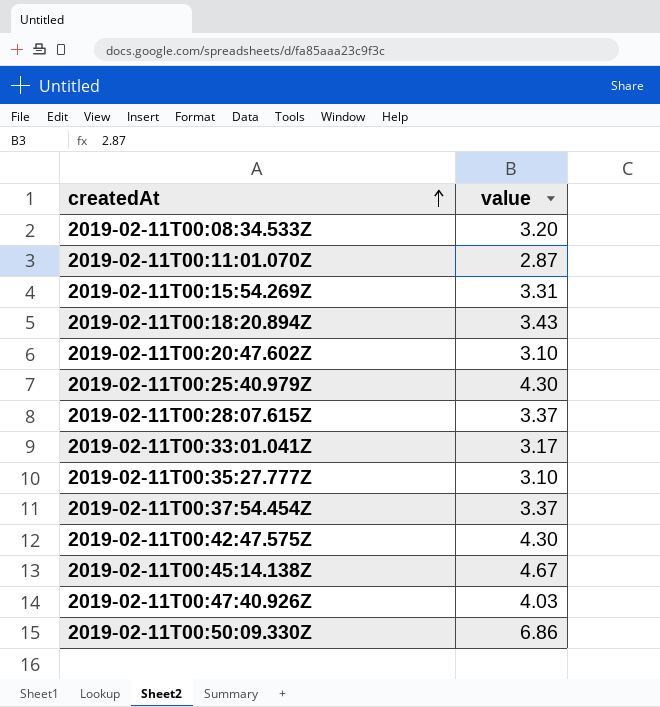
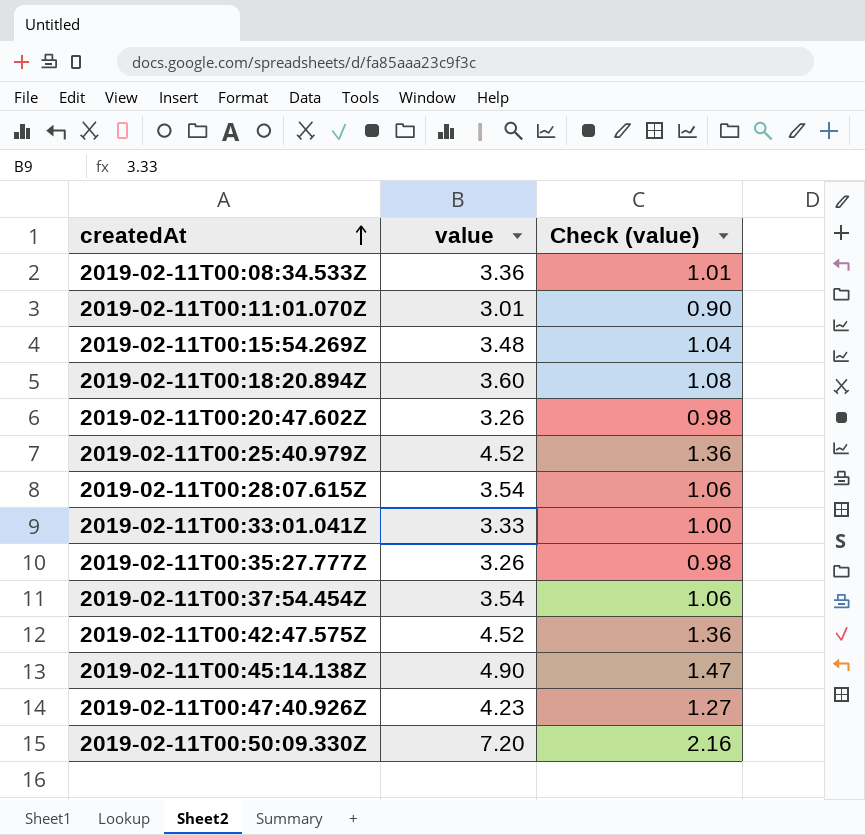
column Check (value) | formula: none -> [value] * 0.3
2019-02-11T00:08:34.533Z | value: 3.20 -> 3.36
2019-02-11T00:11:01.070Z | value: 2.87 -> 3.01
2019-02-11T00:15:54.269Z | value: 3.31 -> 3.48
2019-02-11T00:18:20.894Z | value: 3.43 -> 3.60
2019-02-11T00:20:47.602Z | value: 3.10 -> 3.26
2019-02-11T00:25:40.979Z | value: 4.30 -> 4.52
2019-02-11T00:28:07.615Z | value: 3.37 -> 3.54
2019-02-11T00:33:01.041Z | value: 3.17 -> 3.33
2019-02-11T00:35:27.777Z | value: 3.10 -> 3.26
2019-02-11T00:37:54.454Z | value: 3.37 -> 3.54
2019-02-11T00:42:47.575Z | value: 4.30 -> 4.52
2019-02-11T00:45:14.138Z | value: 4.67 -> 4.90
2019-02-11T00:47:40.926Z | value: 4.03 -> 4.23
2019-02-11T00:50:09.330Z | value: 6.86 -> 7.20

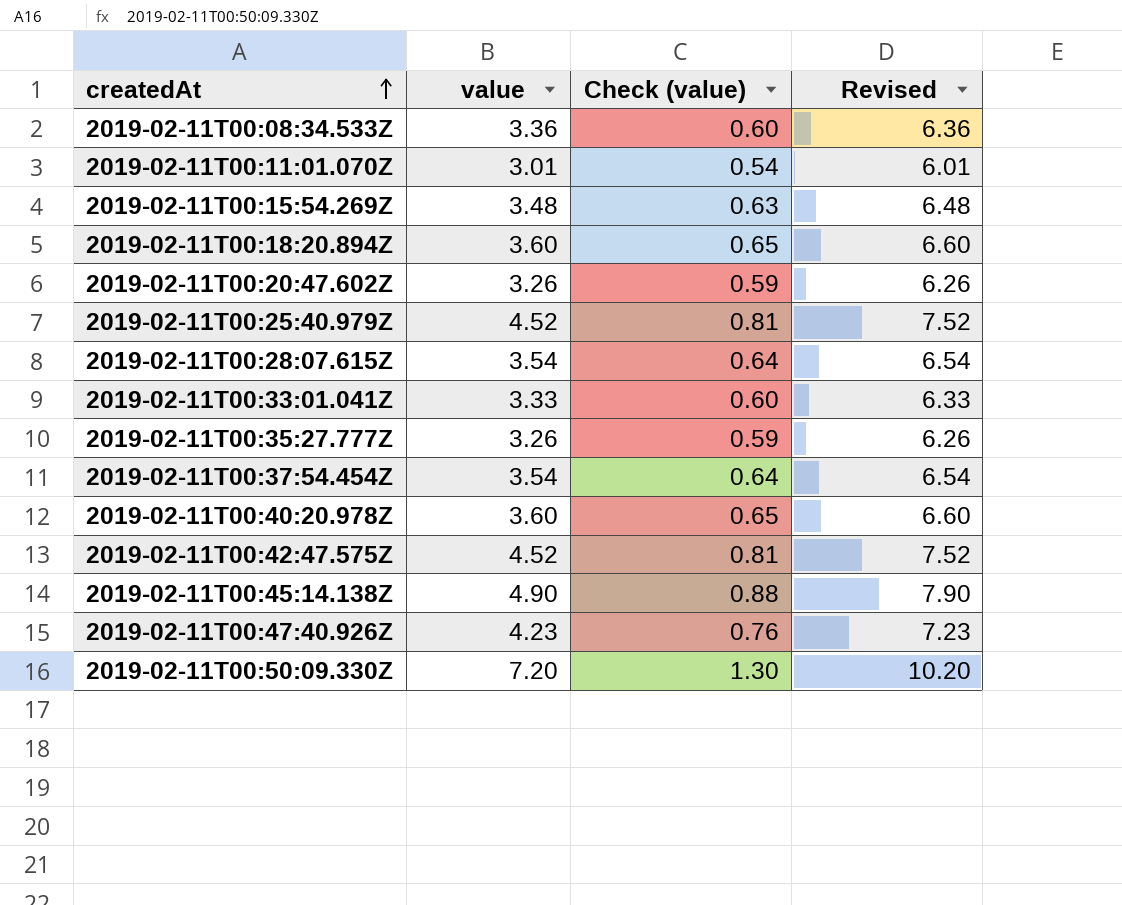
column Check (value) | formula: [value] * 0.3 -> [value] * 0.18
column Revised | formula: none -> [value] + 3
row 2019-02-11T00:40:20.978Z: none -> 3.60 | 0.65 | 6.60

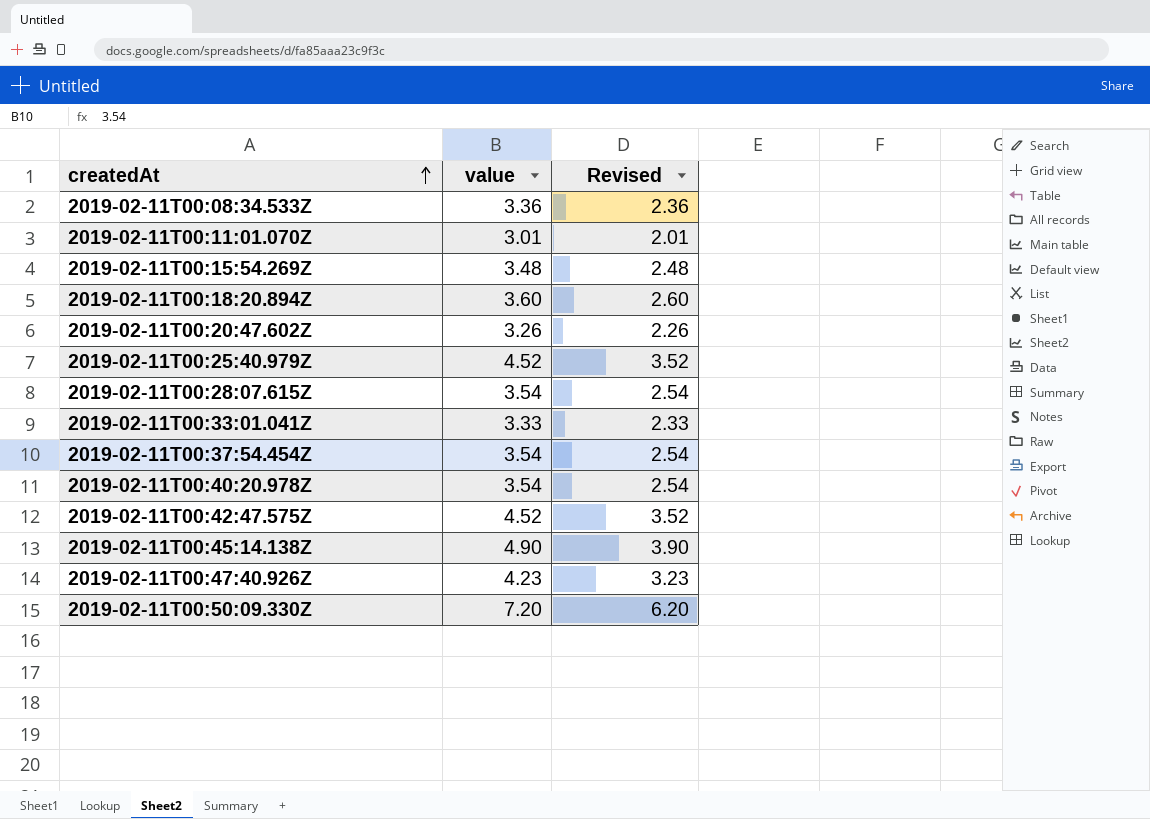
column Check (value) | formula: [value] * 0.18 -> none
column Revised | formula: [value] + 3 -> [value] - 1
row 2019-02-11T00:35:27.777Z: 3.26 | 0.59 | 6.26 -> none
2019-02-11T00:40:20.978Z | value: 3.60 -> 3.54

